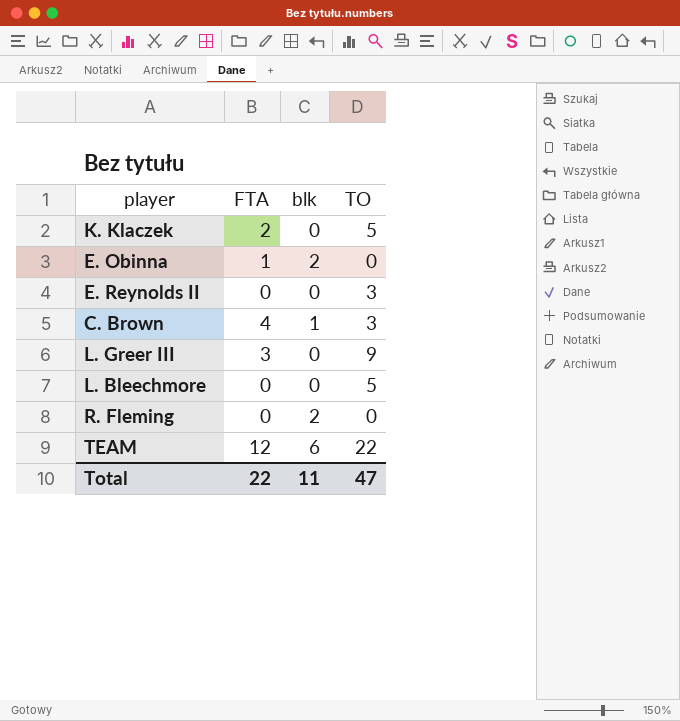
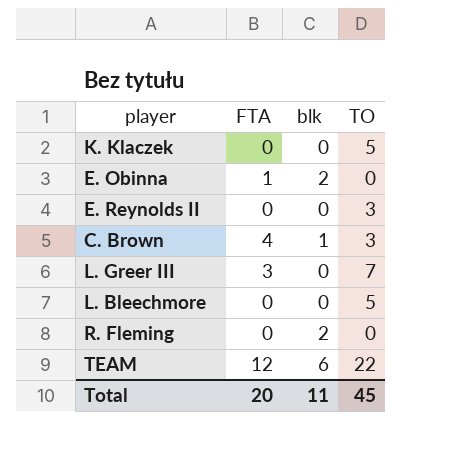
K. Klaczek | FTA: 2 -> 0
L. Greer III | TO: 9 -> 7
Total | FTA: 22 -> 20
Total | TO: 47 -> 45

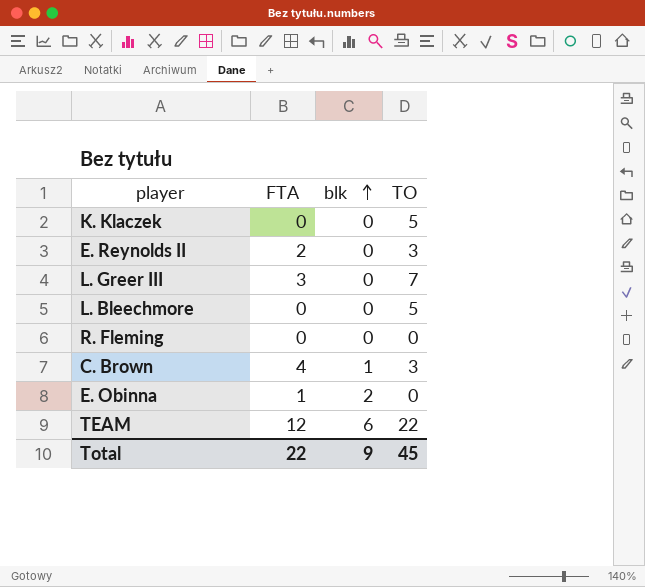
row order: none -> blk ascending
E. Reynolds II | FTA: 0 -> 2
R. Fleming | blk: 2 -> 0
Total | FTA: 20 -> 22
Total | blk: 11 -> 9

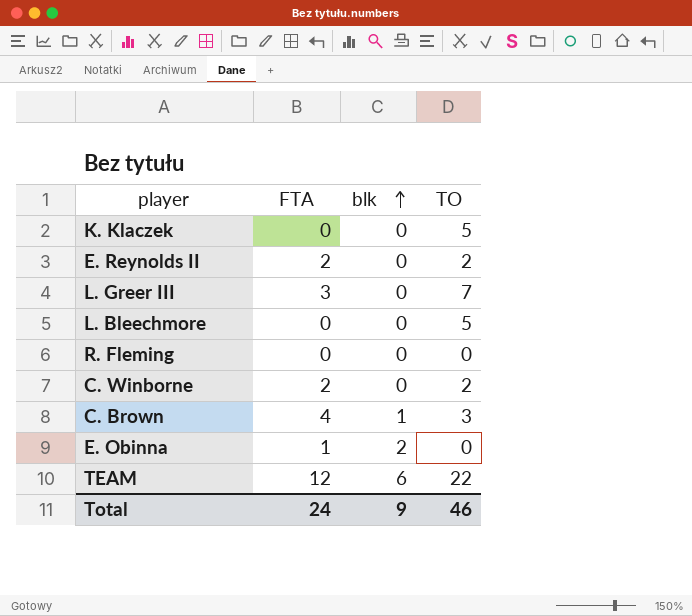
E. Reynolds II | TO: 3 -> 2
row C. Winborne: none -> 2 | 0 | 2
Total | FTA: 22 -> 24
Total | TO: 45 -> 46

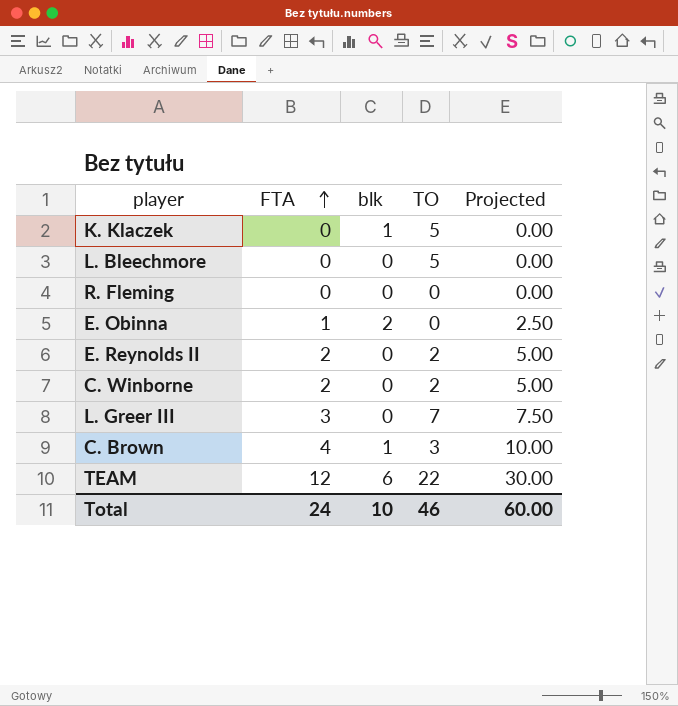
row order: blk ascending -> FTA ascending
column Projected | formula: none -> [FTA] * 2.5
K. Klaczek | blk: 0 -> 1
Total | blk: 9 -> 10

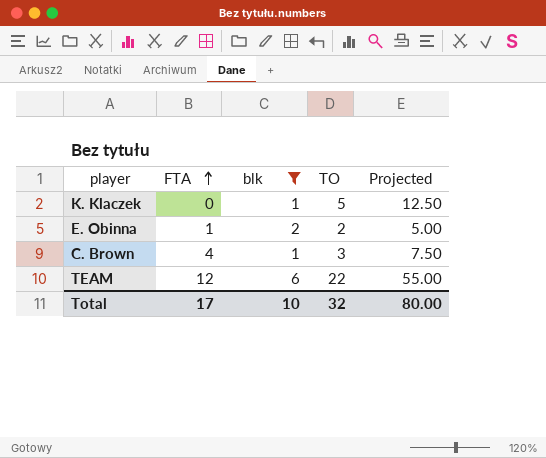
filter: none -> blk != 0
column Projected | formula: [FTA] * 2.5 -> [TO] * 2.5
E. Obinna | TO: 0 -> 2
Total | FTA: 24 -> 17
Total | TO: 46 -> 32
Total | Projected: 60.00 -> 80.00

